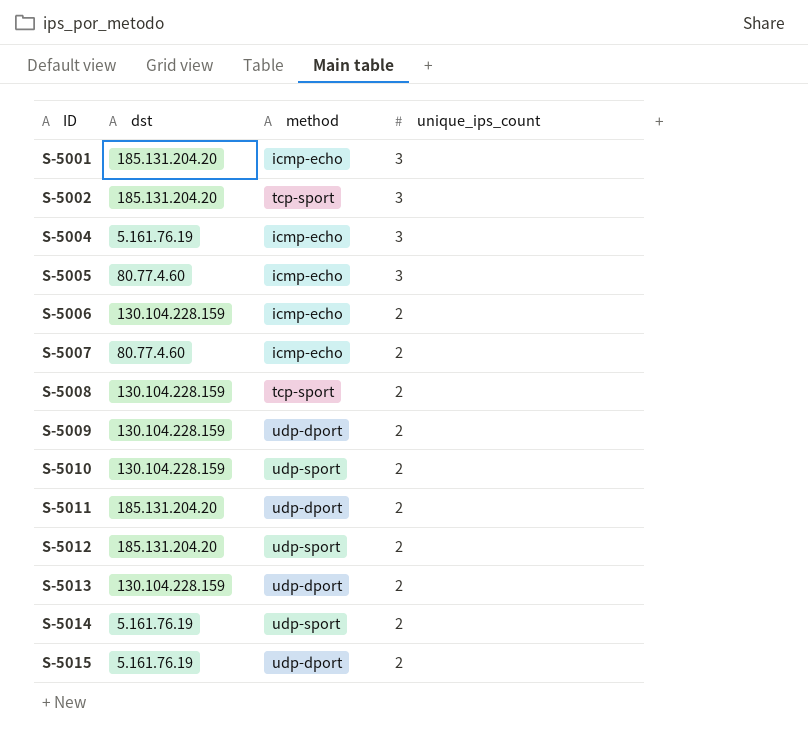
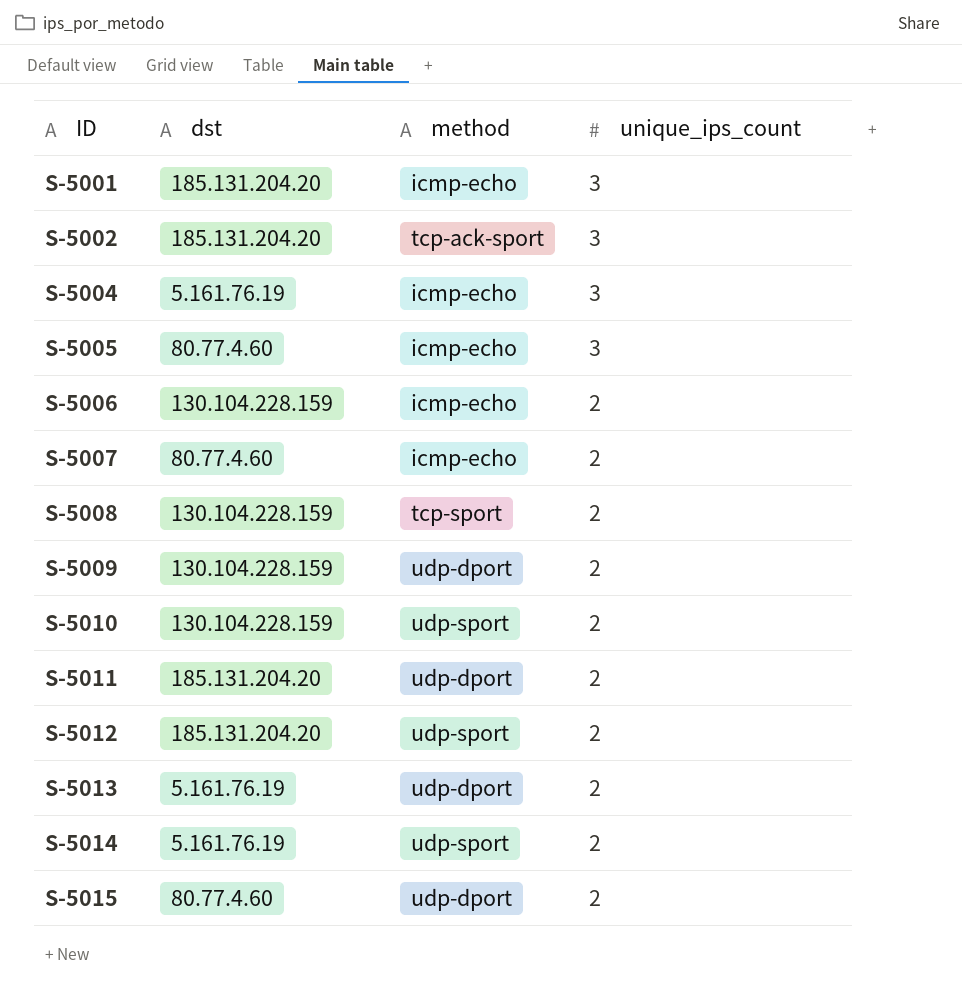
S-5002 | method: tcp-sport -> tcp-ack-sport
S-5013 | dst: 130.104.228.159 -> 5.161.76.19
S-5015 | dst: 5.161.76.19 -> 80.77.4.60

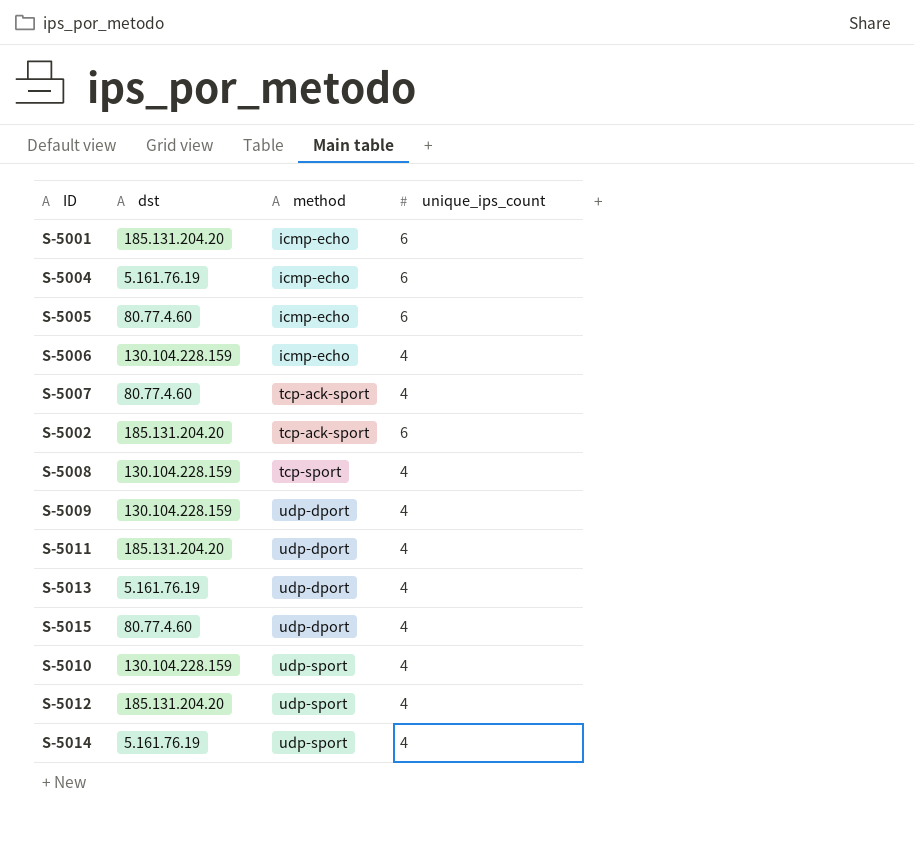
row order: ID ascending -> method ascending
S-5001 | unique_ips_count: 3 -> 6
S-5004 | unique_ips_count: 3 -> 6
S-5005 | unique_ips_count: 3 -> 6
S-5006 | unique_ips_count: 2 -> 4
S-5007 | method: icmp-echo -> tcp-ack-sport
S-5007 | unique_ips_count: 2 -> 4
S-5002 | unique_ips_count: 3 -> 6
S-5008 | unique_ips_count: 2 -> 4
S-5009 | unique_ips_count: 2 -> 4
S-5011 | unique_ips_count: 2 -> 4
S-5013 | unique_ips_count: 2 -> 4
S-5015 | unique_ips_count: 2 -> 4
S-5010 | unique_ips_count: 2 -> 4
S-5012 | unique_ips_count: 2 -> 4
S-5014 | unique_ips_count: 2 -> 4

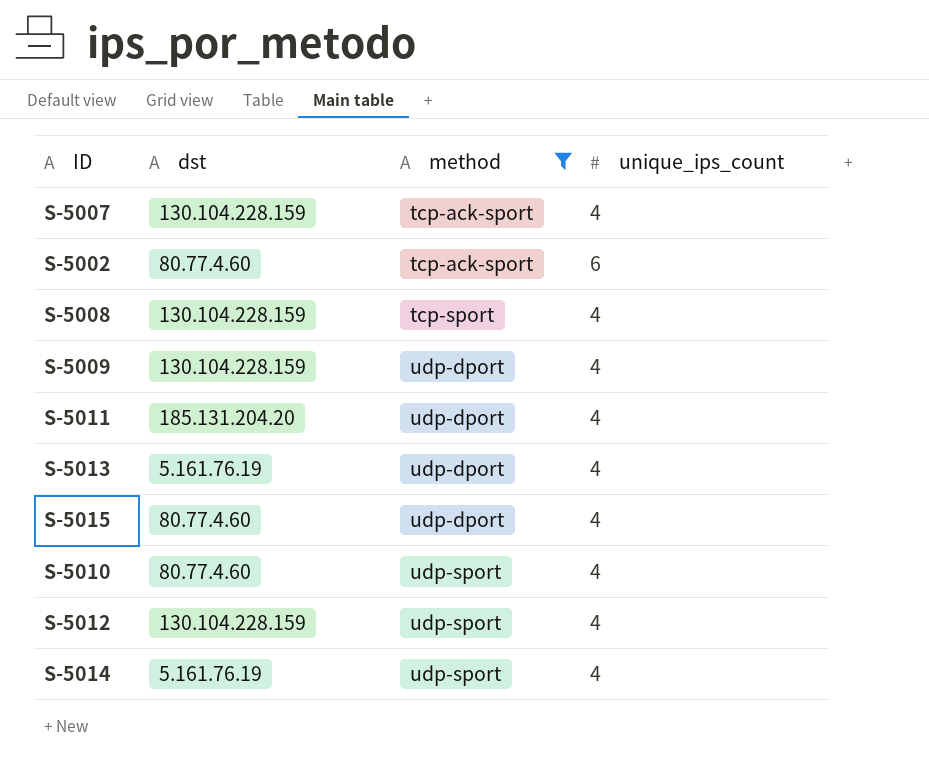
filter: none -> method != icmp-echo
S-5007 | dst: 80.77.4.60 -> 130.104.228.159
S-5002 | dst: 185.131.204.20 -> 80.77.4.60
S-5010 | dst: 130.104.228.159 -> 80.77.4.60
S-5012 | dst: 185.131.204.20 -> 130.104.228.159

